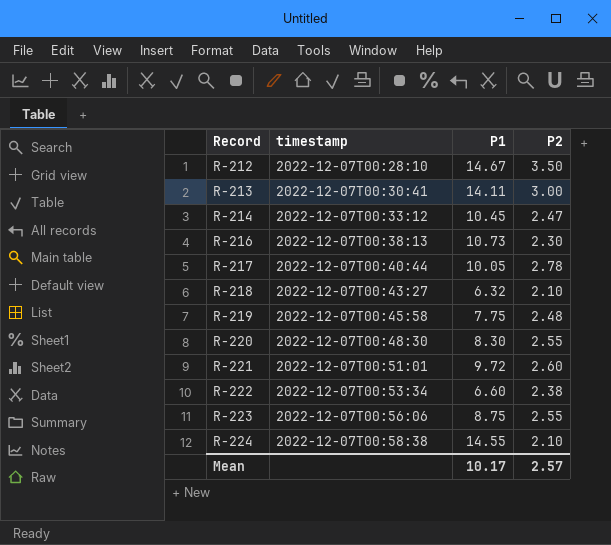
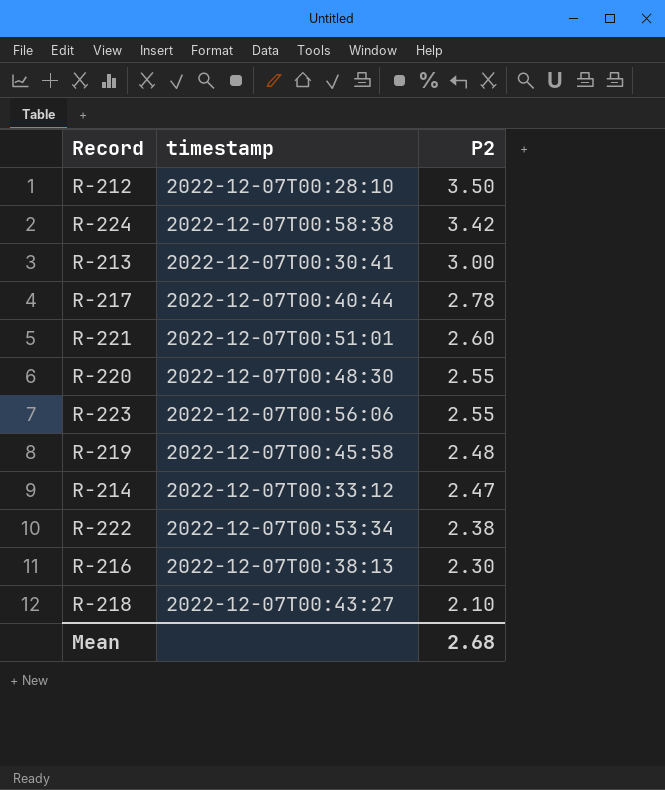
row order: Record ascending -> P2 descending
column P1 | position: 3 -> none
R-224 | P2: 2.10 -> 3.42
Mean | P2: 2.57 -> 2.68

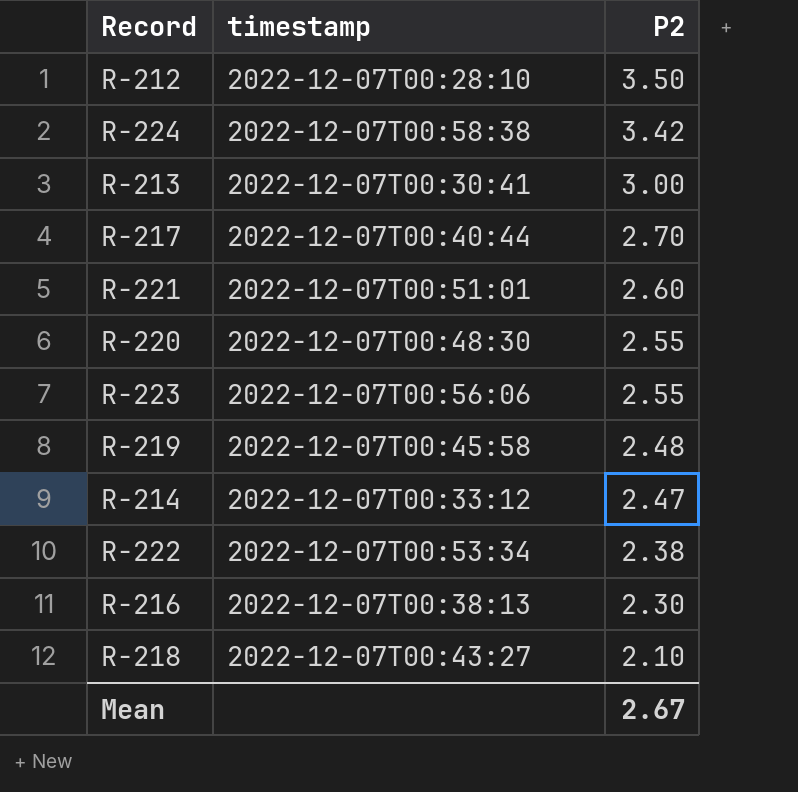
R-217 | P2: 2.78 -> 2.70
Mean | P2: 2.68 -> 2.67

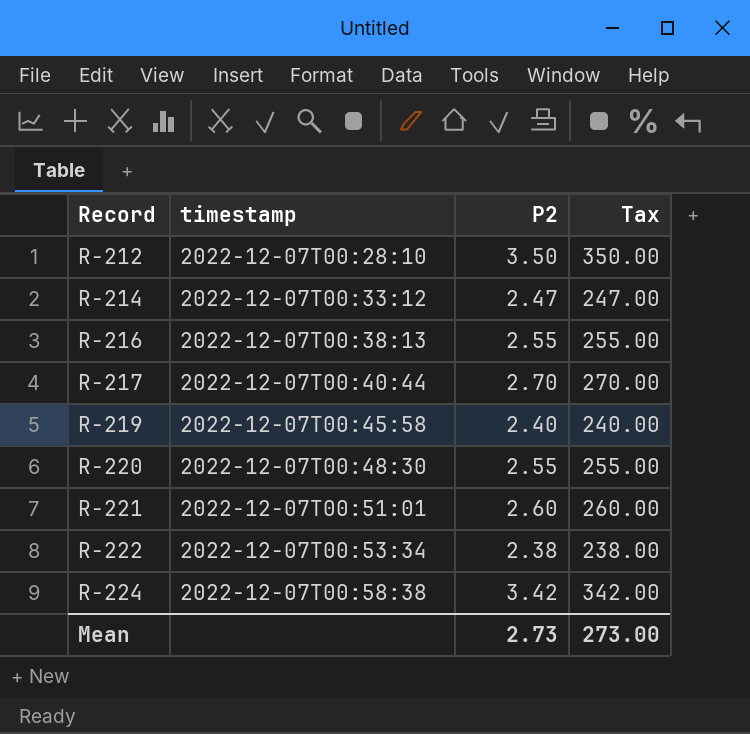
row order: P2 descending -> Record ascending
column Tax | formula: none -> [P2] * 100
row R-213: 2022-12-07T00:30:41 | 3.00 -> none
row R-223: 2022-12-07T00:56:06 | 2.55 -> none
row R-218: 2022-12-07T00:43:27 | 2.10 -> none
R-216 | P2: 2.30 -> 2.55
R-219 | P2: 2.48 -> 2.40
Mean | P2: 2.67 -> 2.73

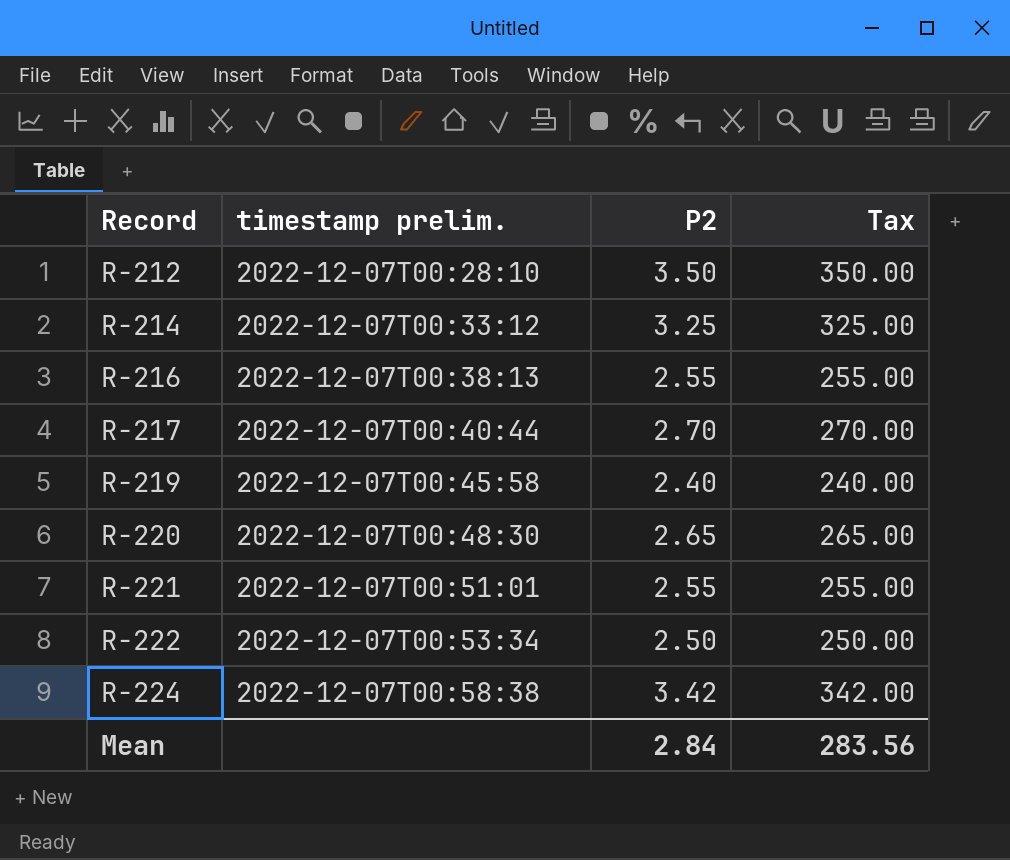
column name: timestamp -> timestamp prelim.
R-214 | P2: 2.47 -> 3.25
R-214 | Tax: 247.00 -> 325.00
R-220 | P2: 2.55 -> 2.65
R-220 | Tax: 255.00 -> 265.00
R-221 | P2: 2.60 -> 2.55
R-221 | Tax: 260.00 -> 255.00
R-222 | P2: 2.38 -> 2.50
R-222 | Tax: 238.00 -> 250.00
Mean | P2: 2.73 -> 2.84
Mean | Tax: 273.00 -> 283.56

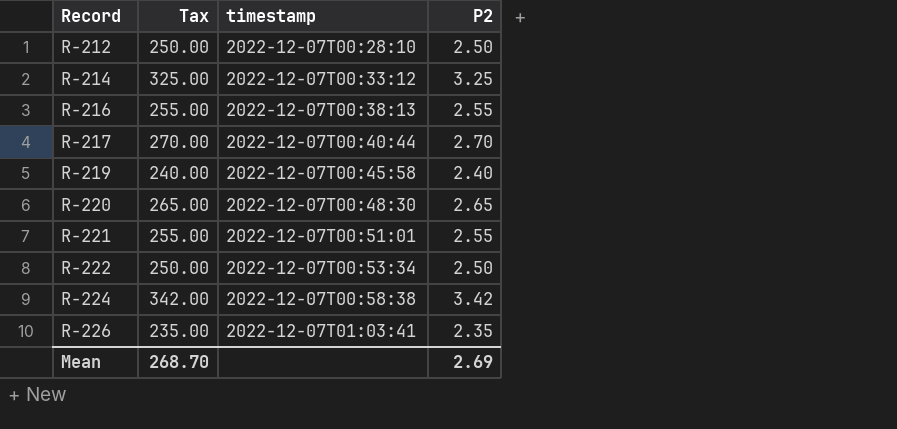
column Tax | position: 4 -> 2
column name: timestamp prelim. -> timestamp
R-212 | Tax: 350.00 -> 250.00
R-212 | P2: 3.50 -> 2.50
row R-226: none -> 235.00 | 2022-12-07T01:03:41 | 2.35
Mean | Tax: 283.56 -> 268.70
Mean | P2: 2.84 -> 2.69

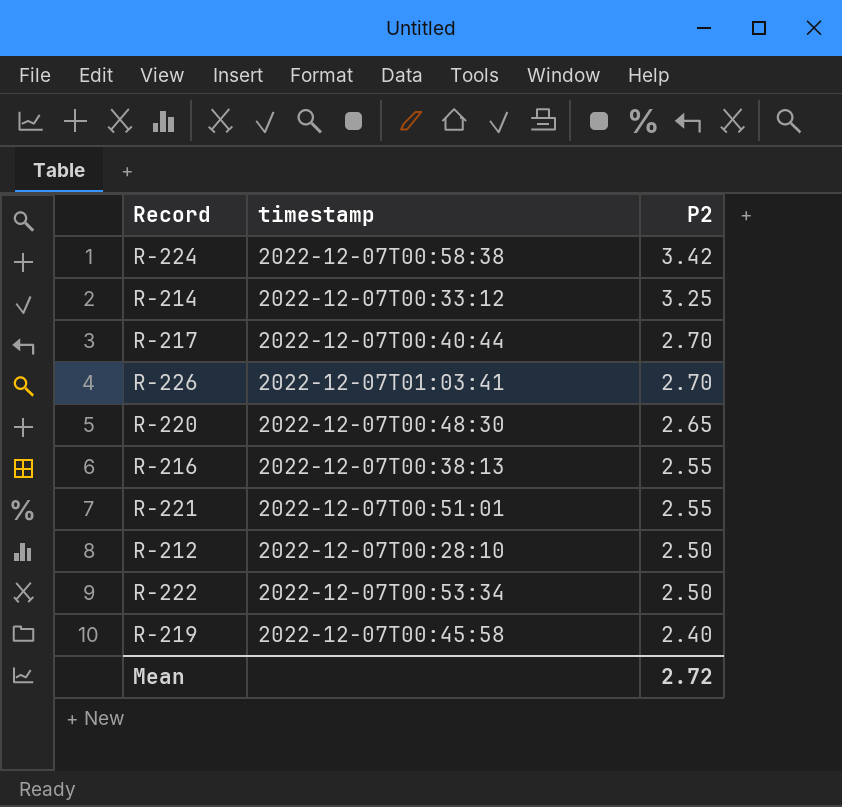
row order: Record ascending -> P2 descending
column Tax | formula: [P2] * 100 -> none
R-226 | P2: 2.35 -> 2.70
Mean | P2: 2.69 -> 2.72

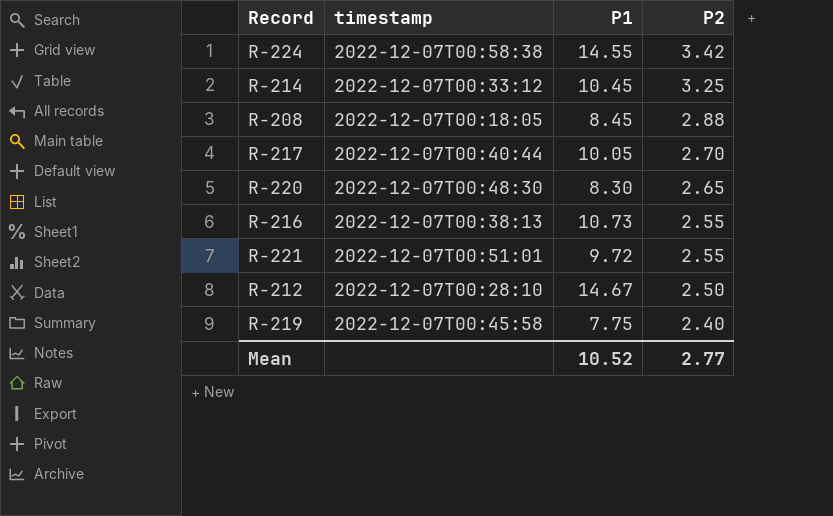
column P1 | position: none -> 3
row R-226: 2022-12-07T01:03:41 | 2.70 -> none
row R-222: 2022-12-07T00:53:34 | 2.50 -> none
row R-208: none -> 2022-12-07T00:18:05 | 8.45 | 2.88
Mean | P2: 2.72 -> 2.77

